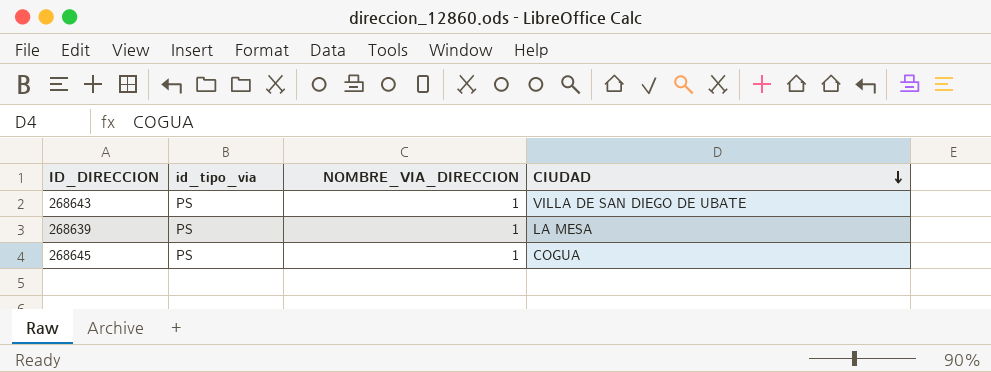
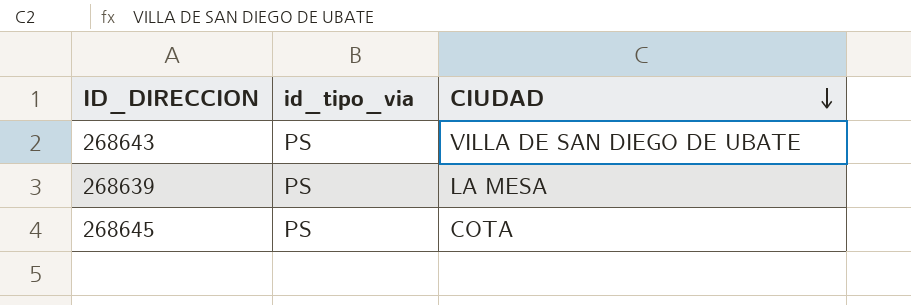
column NOMBRE_VIA_DIRECCION | position: 3 -> none
268645 | CIUDAD: COGUA -> COTA

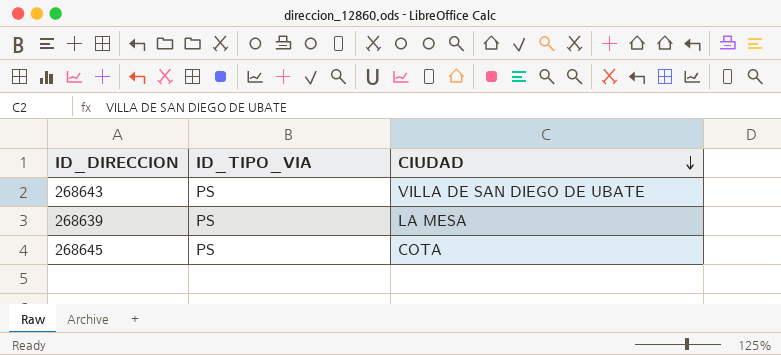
column name: id_tipo_via -> ID_TIPO_VIA

